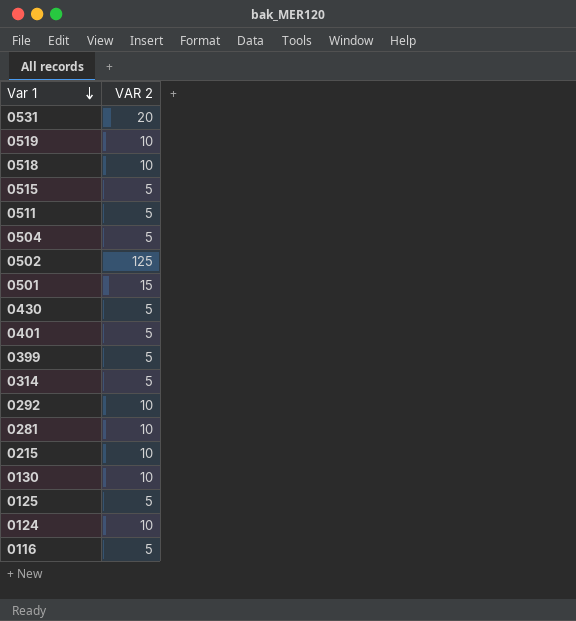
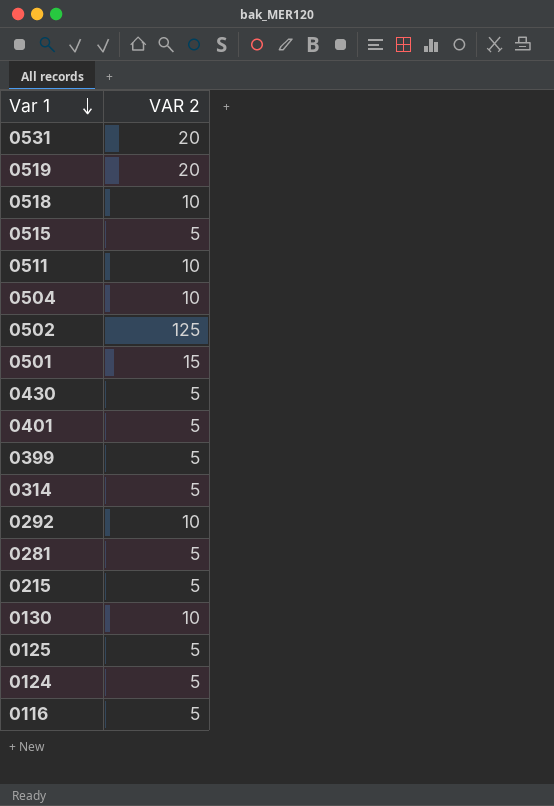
0519 | VAR 2: 10 -> 20
0511 | VAR 2: 5 -> 10
0504 | VAR 2: 5 -> 10
0281 | VAR 2: 10 -> 5
0215 | VAR 2: 10 -> 5
0124 | VAR 2: 10 -> 5

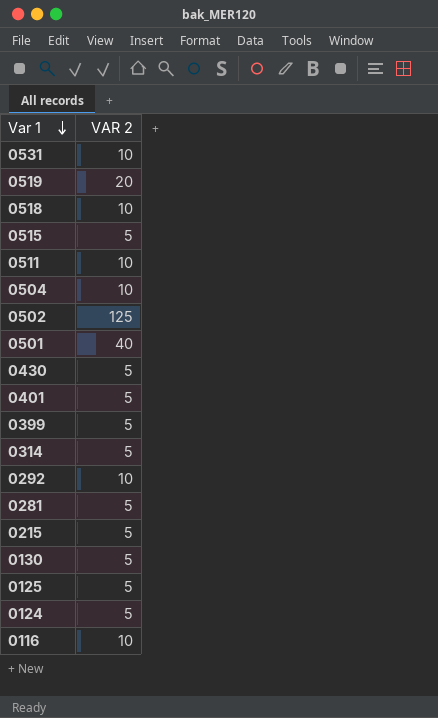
0531 | VAR 2: 20 -> 10
0501 | VAR 2: 15 -> 40
0130 | VAR 2: 10 -> 5
0116 | VAR 2: 5 -> 10

